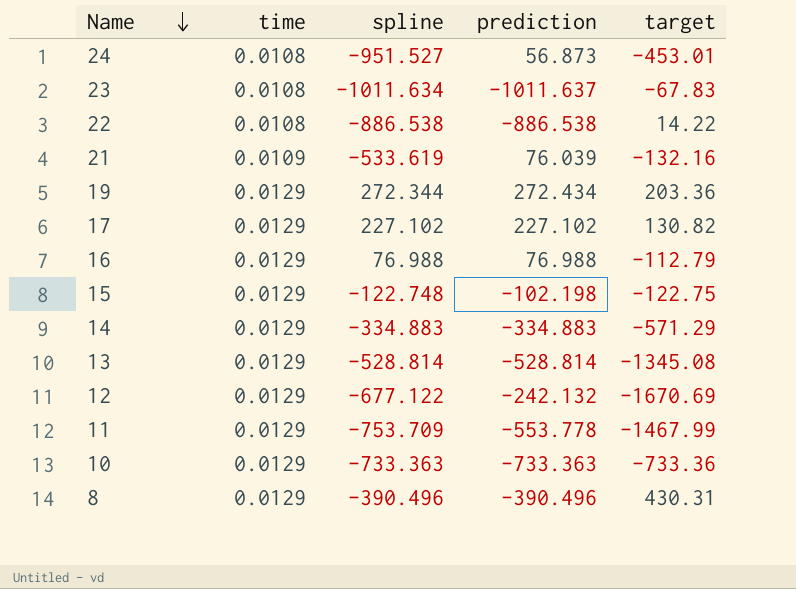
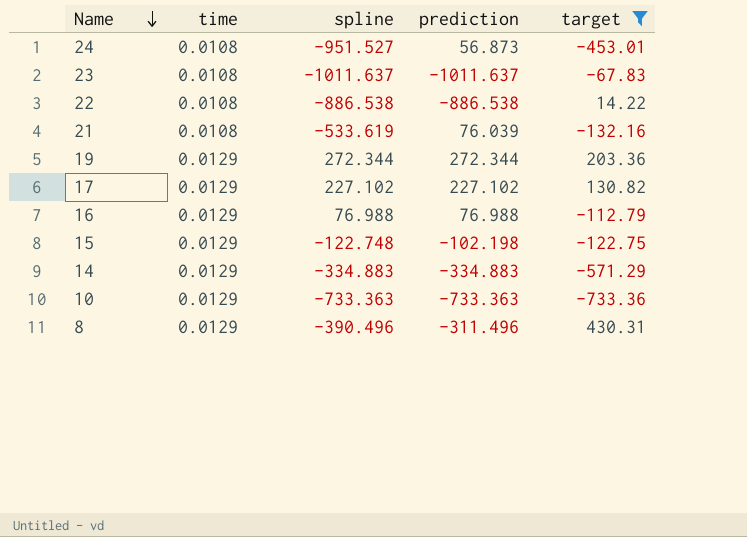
filter: none -> target >= -733.36
23 | spline: -1011.634 -> -1011.637
21 | time: 0.0109 -> 0.0108
19 | prediction: 272.434 -> 272.344
8 | prediction: -390.496 -> -311.496

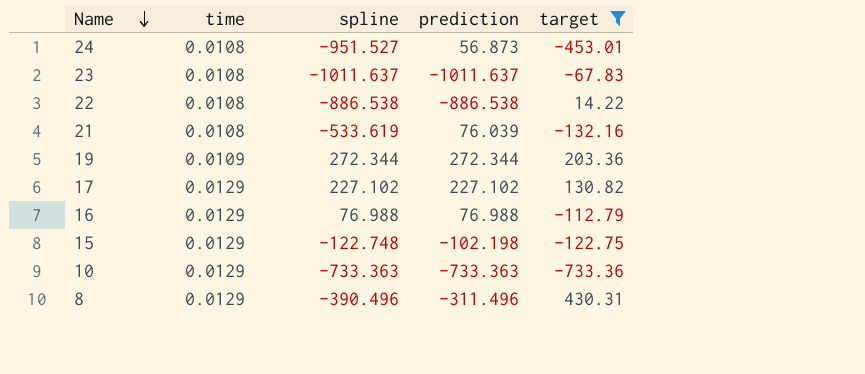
row 14: 0.0129 | -334.883 | -334.883 | -571.29 -> none
19 | time: 0.0129 -> 0.0109

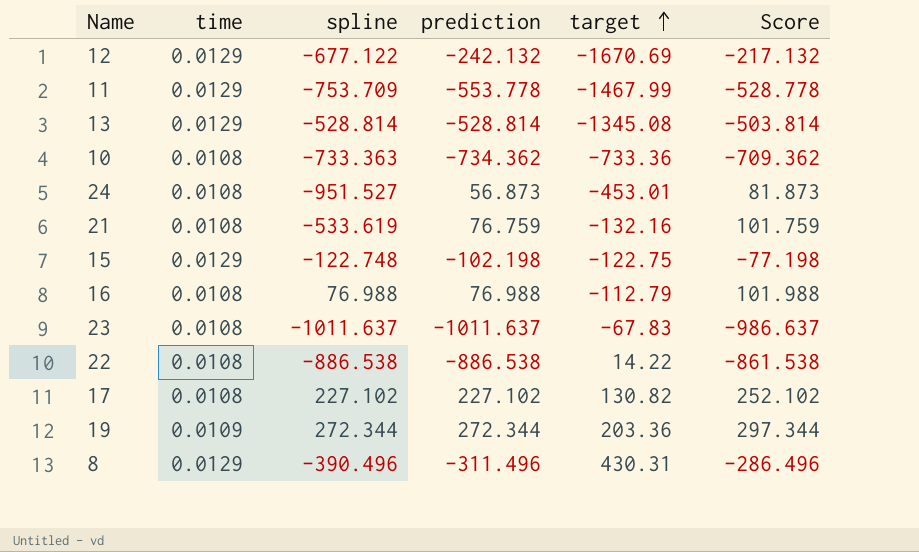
filter: target >= -733.36 -> none
row order: Name descending -> target ascending
column Score | formula: none -> [prediction] + 25
10 | time: 0.0129 -> 0.0108
10 | prediction: -733.363 -> -734.362
21 | prediction: 76.039 -> 76.759
16 | time: 0.0129 -> 0.0108
17 | time: 0.0129 -> 0.0108

